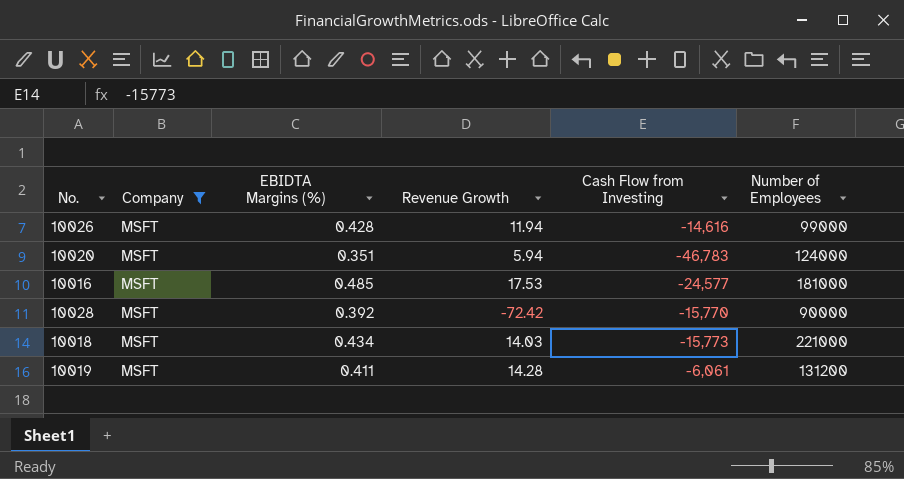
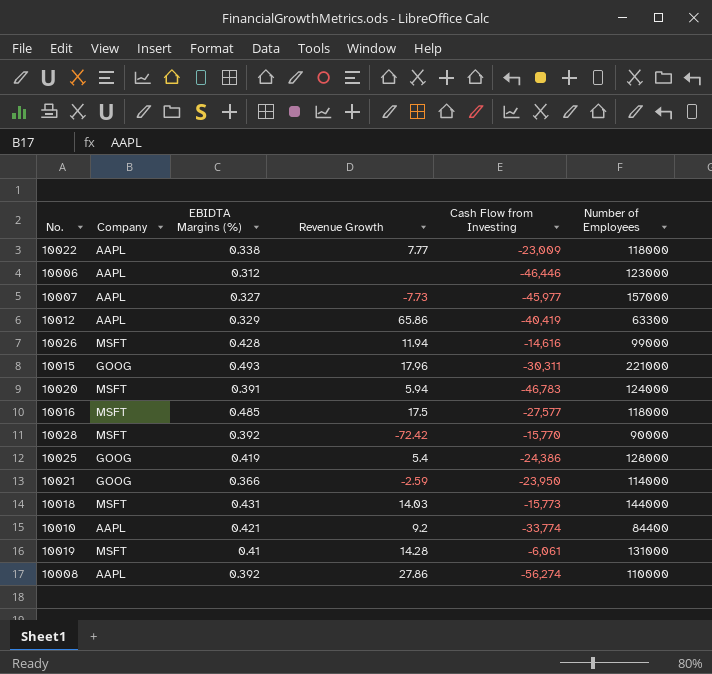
filter: Company = MSFT -> none
10020 | EBIDTA Margins (%): 0.351 -> 0.391
10016 | Revenue Growth: 17.53 -> 17.5
10016 | Cash Flow from Investing: -24,577 -> -27,577
10016 | Number of Employees: 181000 -> 118000
10018 | EBIDTA Margins (%): 0.434 -> 0.431
10018 | Number of Employees: 221000 -> 144000
10019 | EBIDTA Margins (%): 0.411 -> 0.41
10019 | Number of Employees: 131200 -> 131000

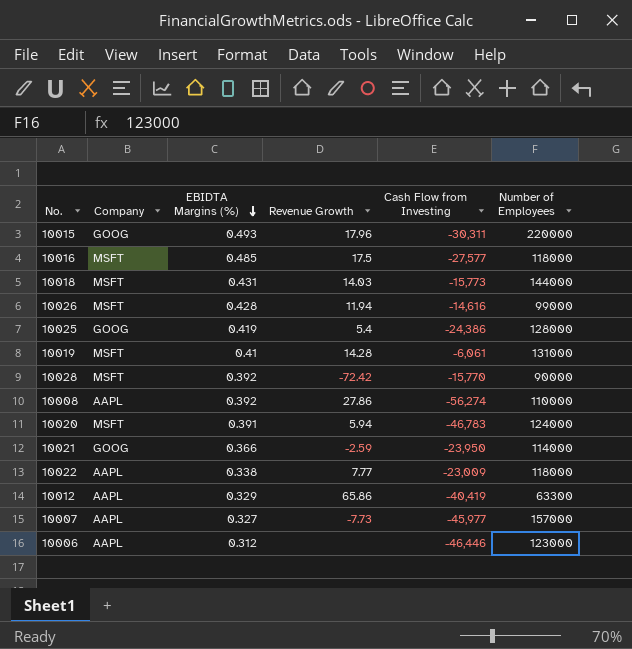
row order: none -> EBIDTA Margins (%) descending
row 10010: AAPL | 0.421 | 9.2 | -33,774 | 84400 -> none
10015 | Number of Employees: 221000 -> 220000

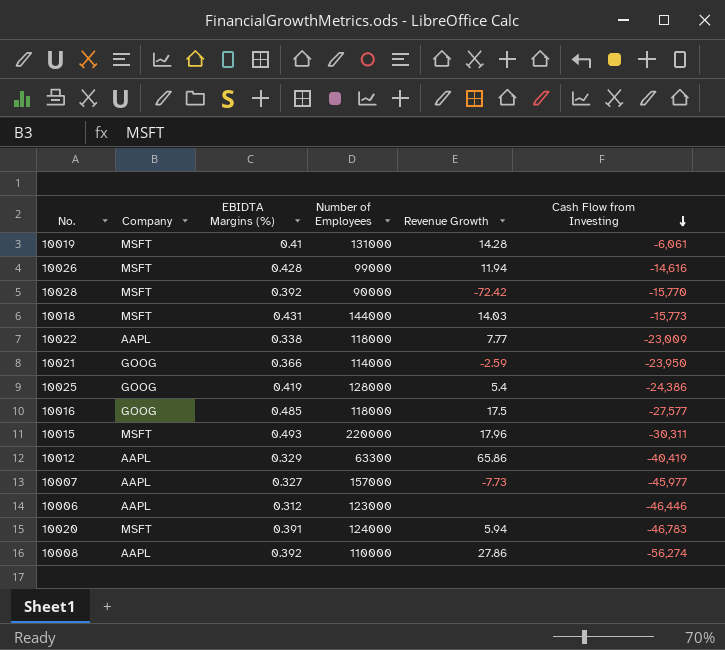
row order: EBIDTA Margins (%) descending -> Cash Flow from Investing descending
column Number of Employees | position: 6 -> 4
10016 | Company: MSFT -> GOOG
10015 | Company: GOOG -> MSFT

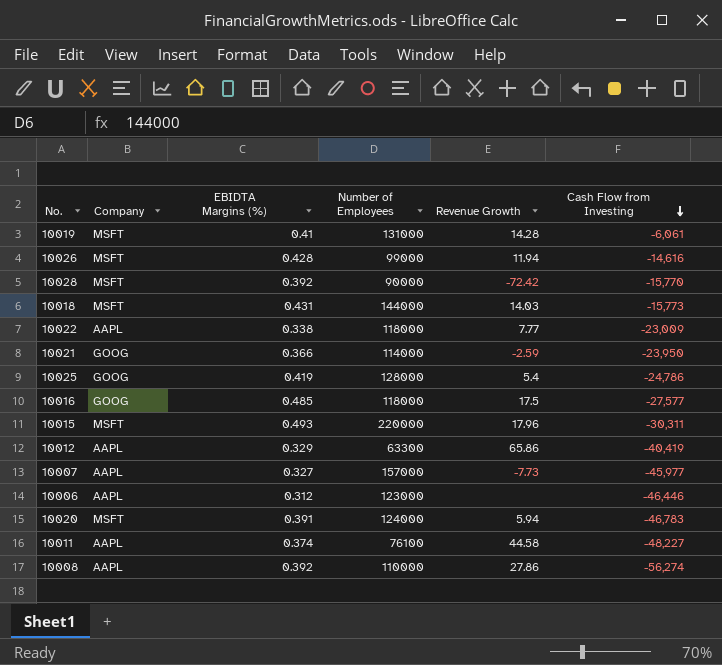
10025 | Cash Flow from Investing: -24,386 -> -24,786
row 10011: none -> AAPL | 0.374 | 76100 | 44.58 | -48,227

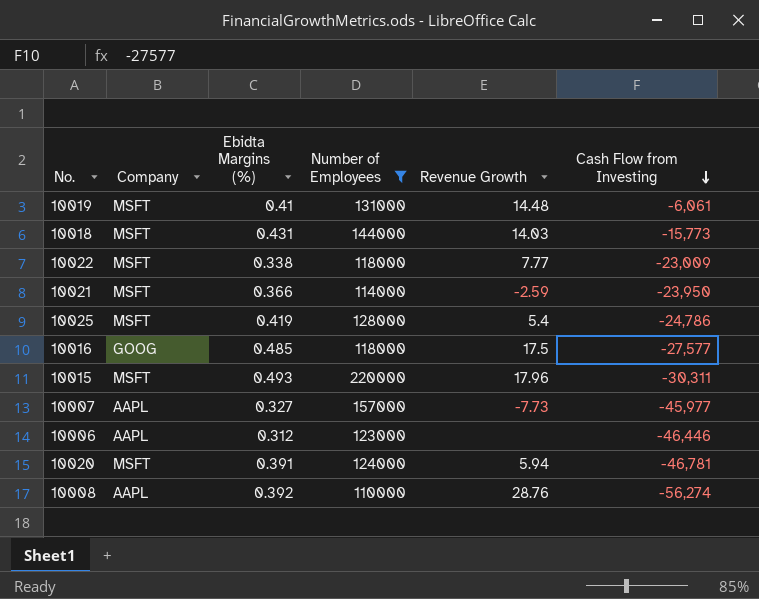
filter: none -> Number of Employees >= 110000
column name: EBIDTA Margins (%) -> Ebidta Margins (%)
10019 | Revenue Growth: 14.28 -> 14.48
10022 | Company: AAPL -> MSFT
10021 | Company: GOOG -> MSFT
10025 | Company: GOOG -> MSFT
10020 | Cash Flow from Investing: -46,783 -> -46,781
10008 | Revenue Growth: 27.86 -> 28.76

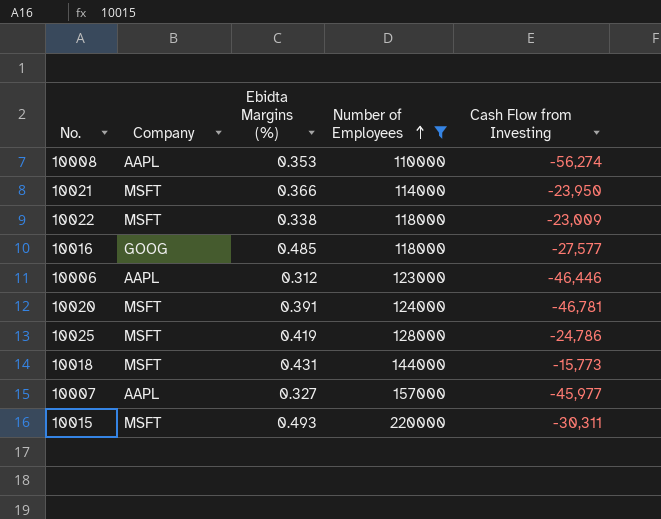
row order: Cash Flow from Investing descending -> Number of Employees ascending
column Revenue Growth | position: 5 -> none
row 10019: MSFT | 0.41 | 131000 | 14.48 | -6,061 -> none
10008 | Ebidta Margins (%): 0.392 -> 0.353

